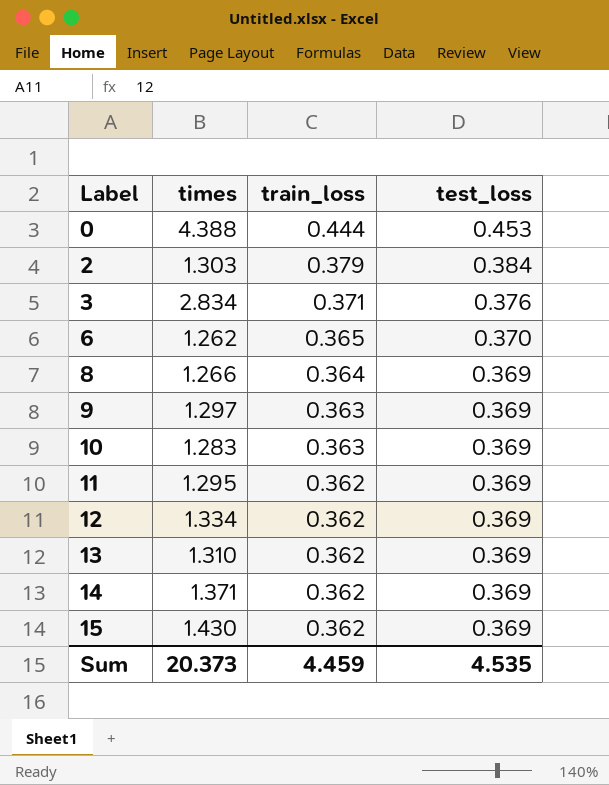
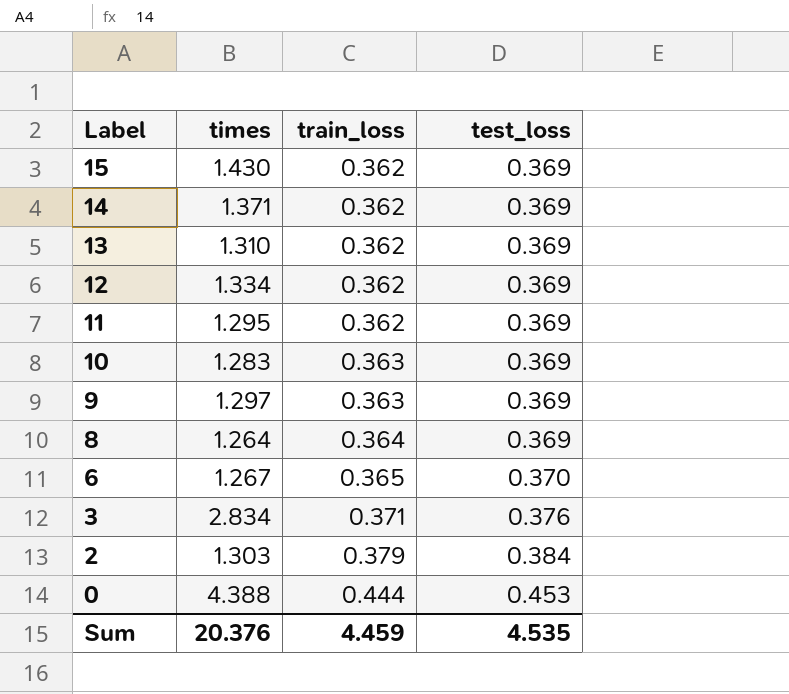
row order: Label ascending -> Label descending
8 | times: 1.266 -> 1.264
6 | times: 1.262 -> 1.267
Sum | times: 20.373 -> 20.376

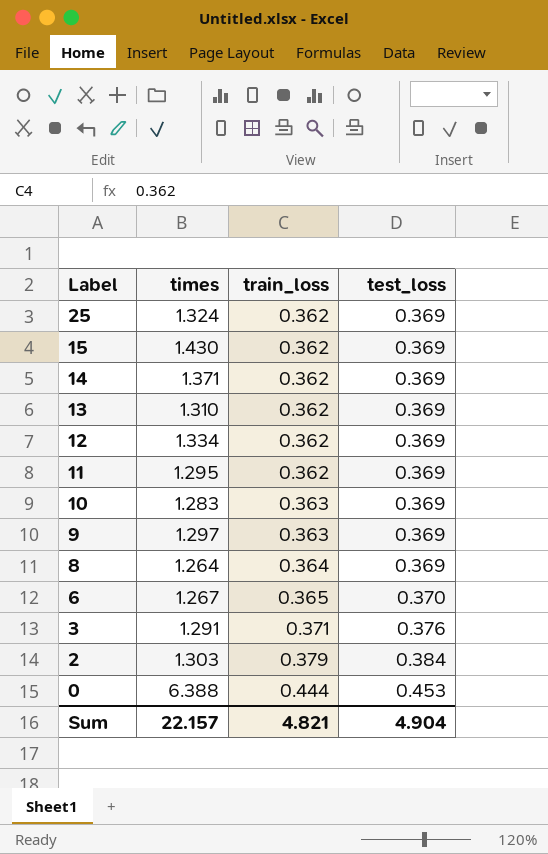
row 25: none -> 1.324 | 0.362 | 0.369
3 | times: 2.834 -> 1.291
0 | times: 4.388 -> 6.388
Sum | times: 20.376 -> 22.157
Sum | train_loss: 4.459 -> 4.821
Sum | test_loss: 4.535 -> 4.904

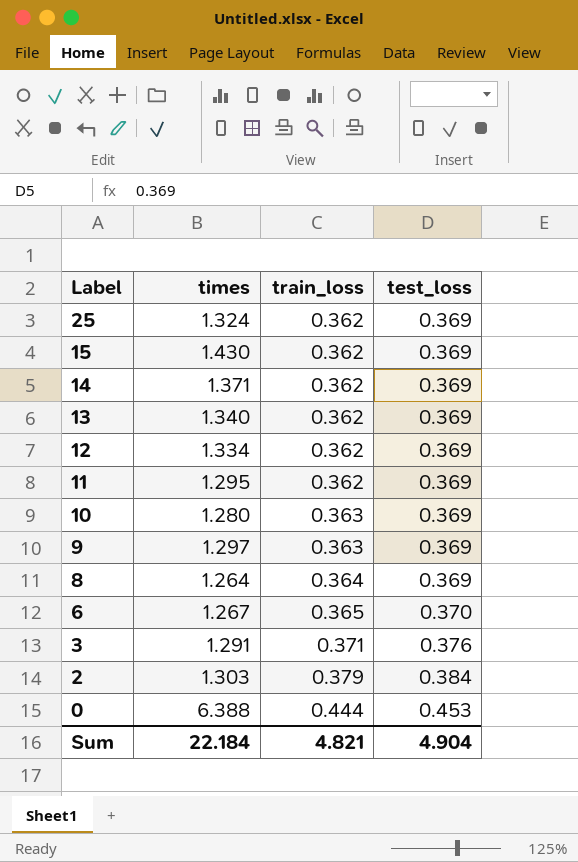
13 | times: 1.310 -> 1.340
10 | times: 1.283 -> 1.280
Sum | times: 22.157 -> 22.184

